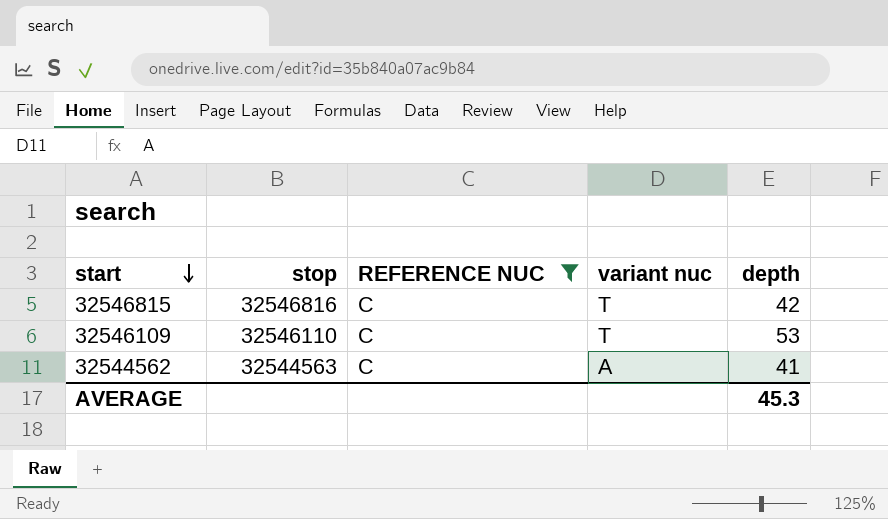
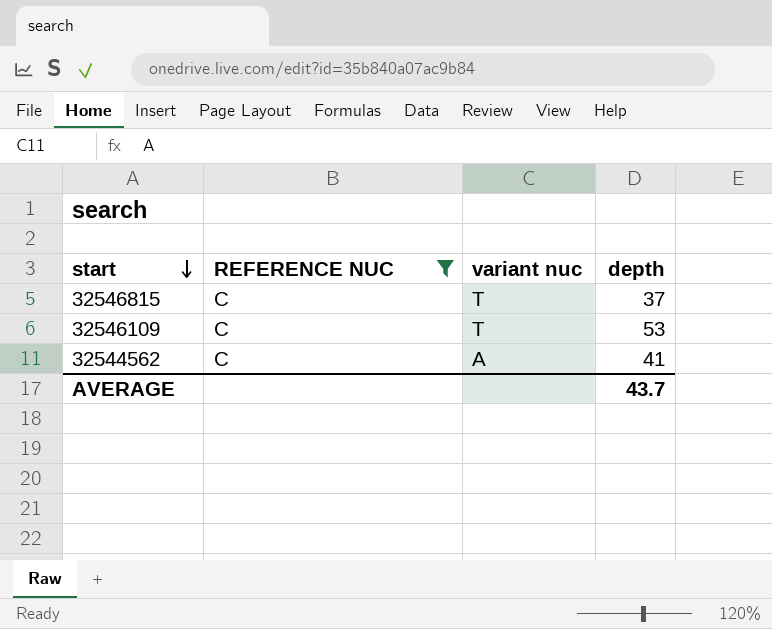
column stop | position: 2 -> none
32546815 | depth: 42 -> 37
AVERAGE | depth: 45.3 -> 43.7

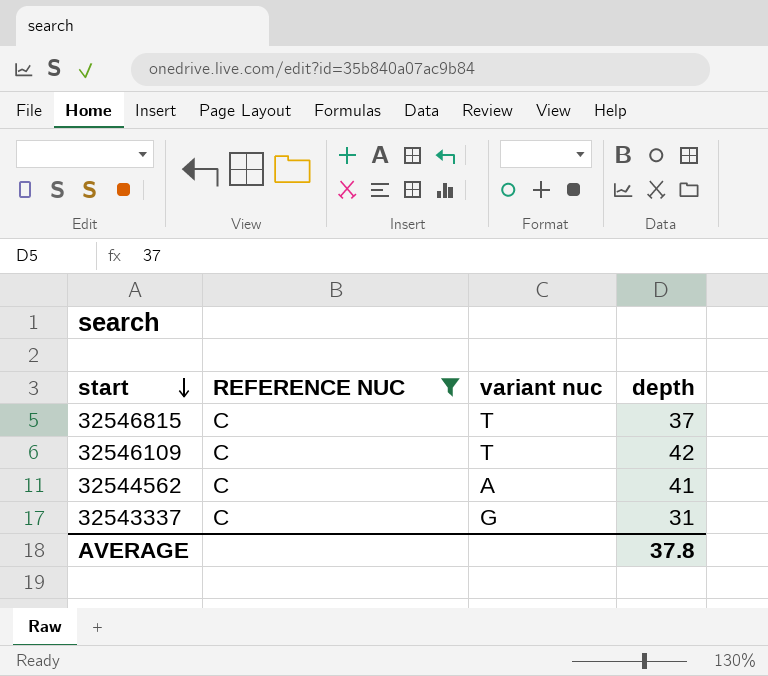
32546109 | depth: 53 -> 42
row 32543337: none -> C | G | 31
AVERAGE | depth: 43.7 -> 37.8

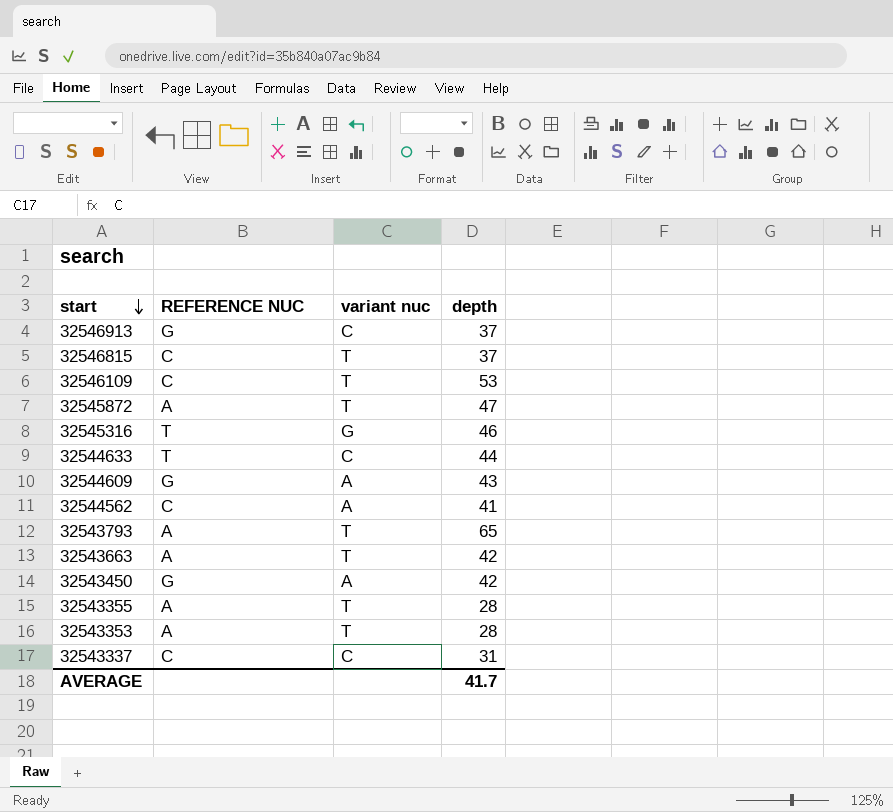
filter: REFERENCE NUC = C -> none
32546109 | depth: 42 -> 53
32543337 | variant nuc: G -> C
AVERAGE | depth: 37.8 -> 41.7

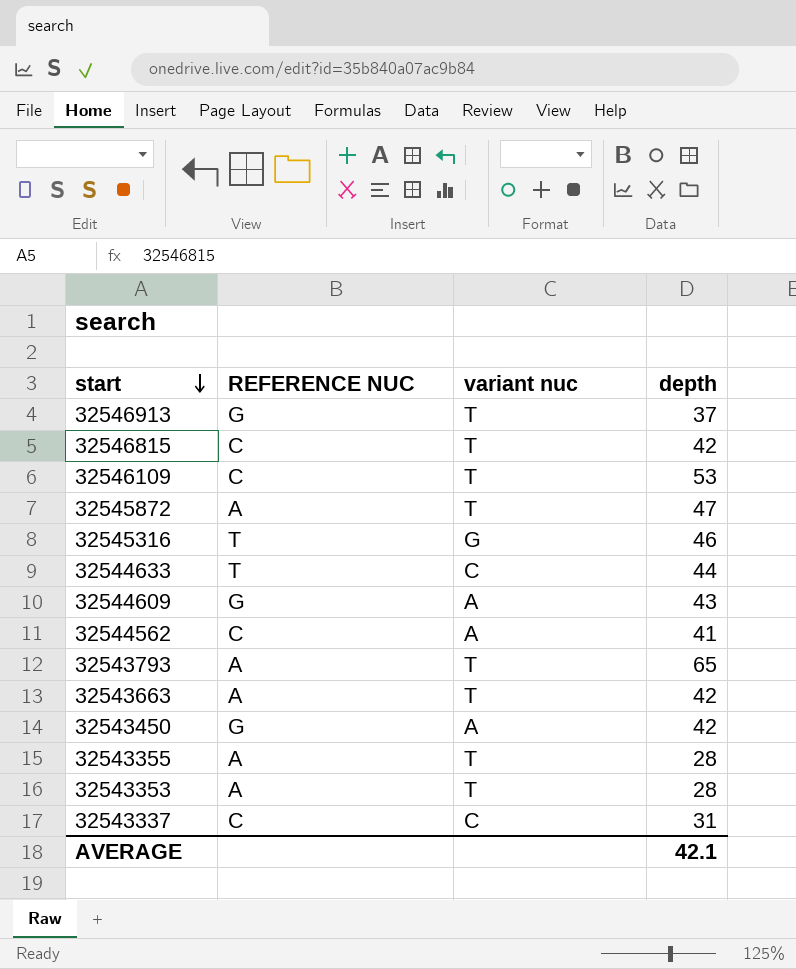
32546913 | variant nuc: C -> T
32546815 | depth: 37 -> 42
AVERAGE | depth: 41.7 -> 42.1

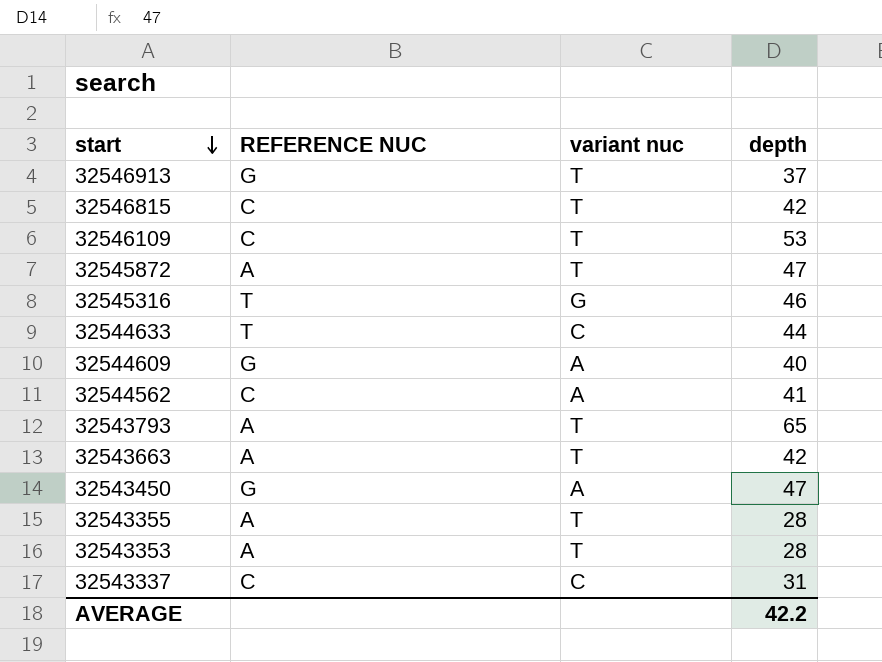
32544609 | depth: 43 -> 40
32543450 | depth: 42 -> 47
AVERAGE | depth: 42.1 -> 42.2

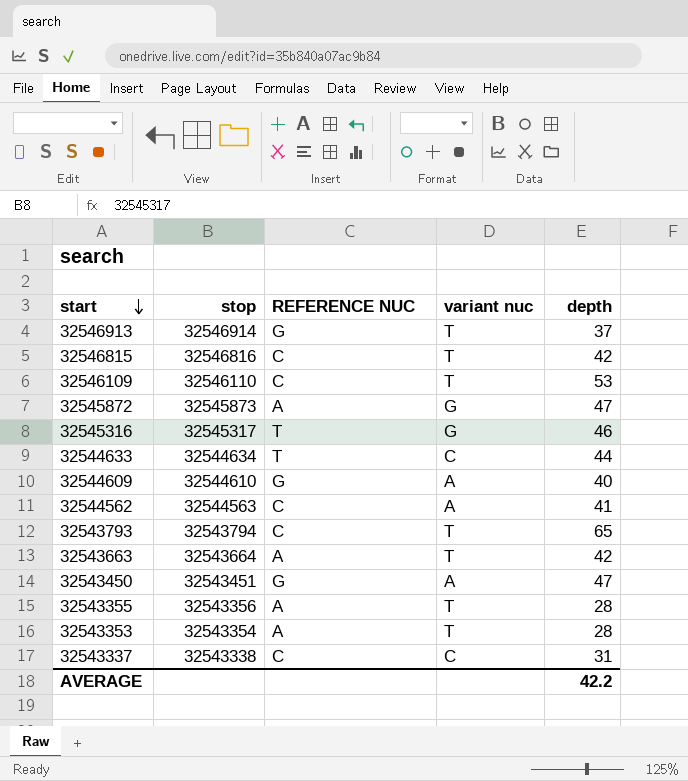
column stop | position: none -> 2
32545872 | variant nuc: T -> G
32543793 | REFERENCE NUC: A -> C

